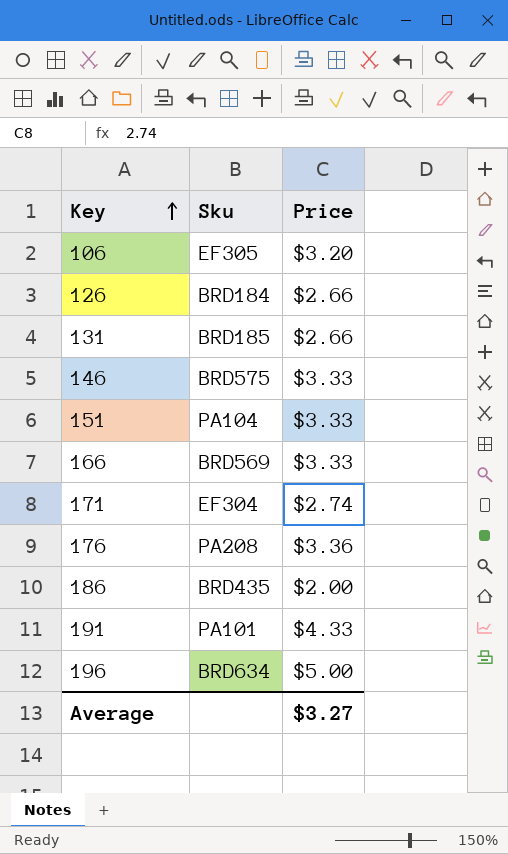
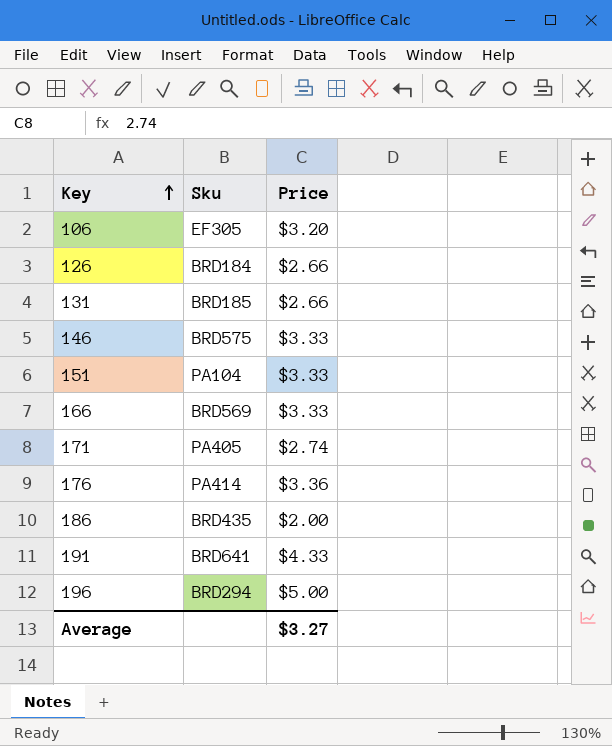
171 | Sku: EF304 -> PA405
176 | Sku: PA208 -> PA414
191 | Sku: PA101 -> BRD641
196 | Sku: BRD634 -> BRD294

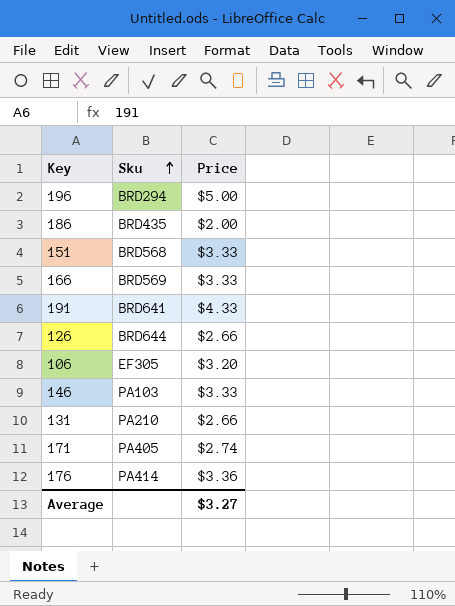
row order: Key ascending -> Sku ascending
151 | Sku: PA104 -> BRD568
126 | Sku: BRD184 -> BRD644
146 | Sku: BRD575 -> PA103
131 | Sku: BRD185 -> PA210

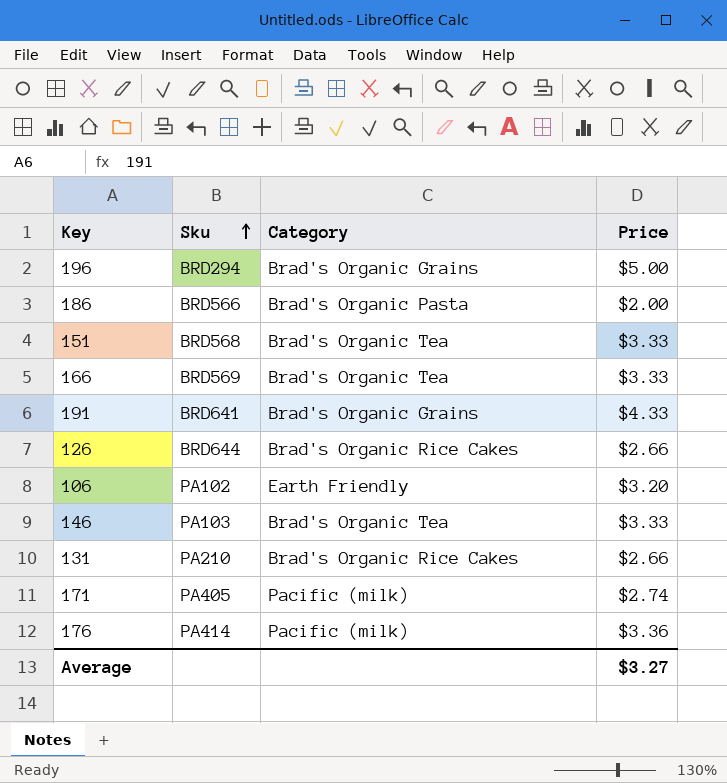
column Category | position: none -> 3
186 | Sku: BRD435 -> BRD566
106 | Sku: EF305 -> PA102

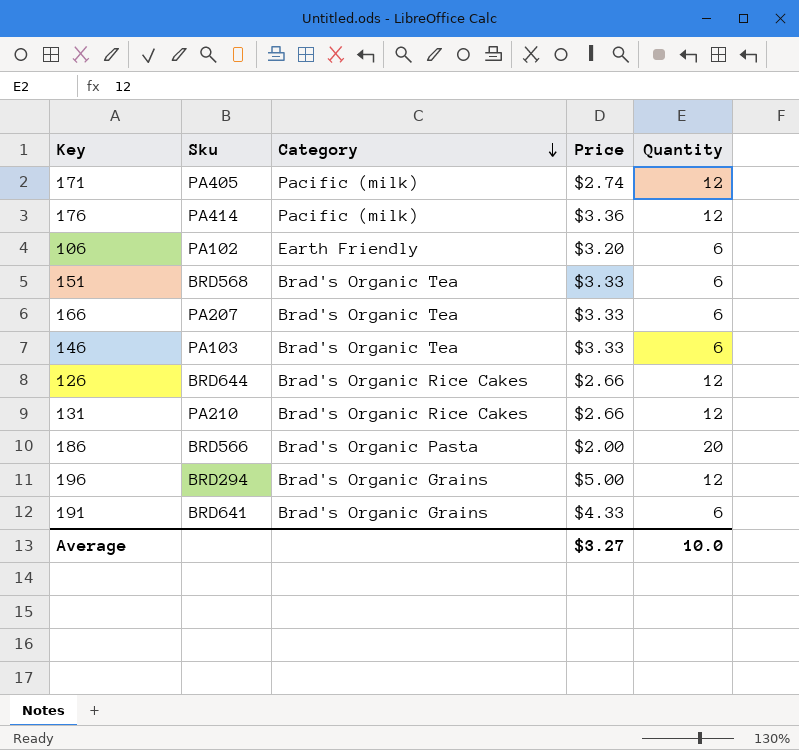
row order: Sku ascending -> Category descending
column Quantity | position: none -> 5
166 | Sku: BRD569 -> PA207

